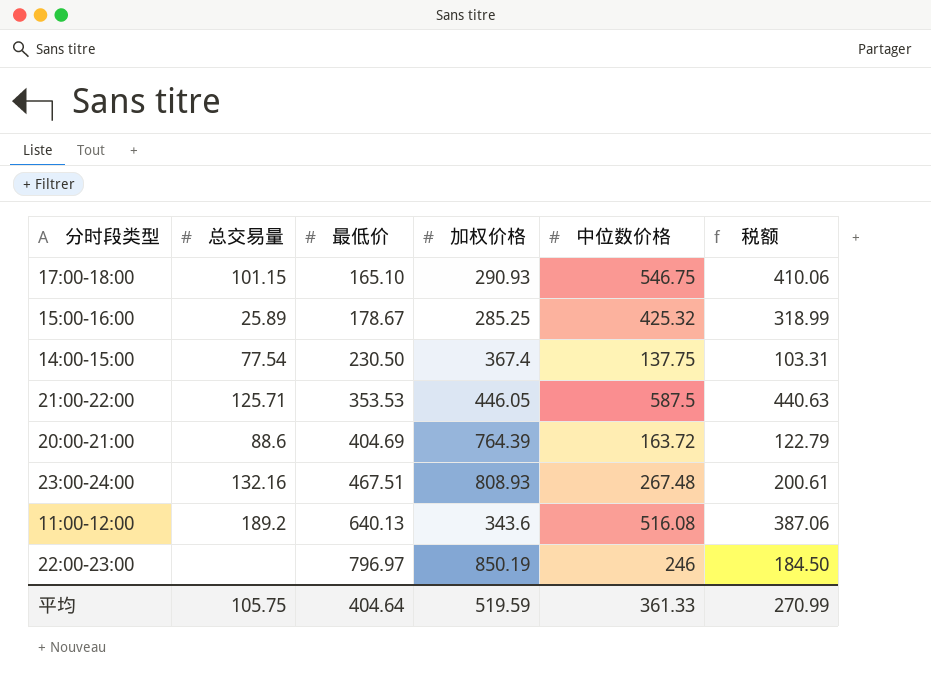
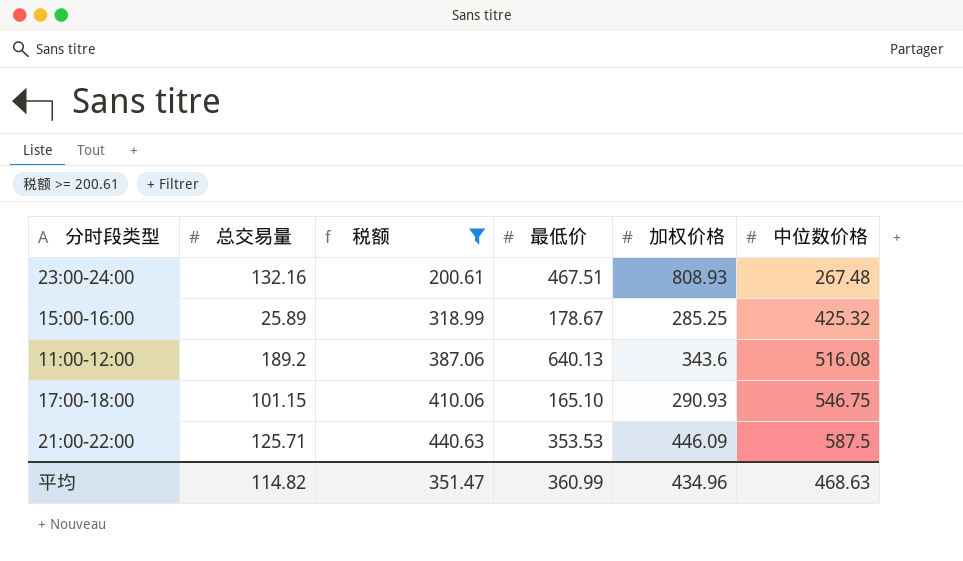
filter: none -> 税额 >= 200.61
row order: 最低价 ascending -> 税额 ascending
column 税额 | position: 6 -> 3
21:00-22:00 | 加权价格: 446.05 -> 446.09
平均 | 总交易量: 105.75 -> 114.82
平均 | 税额: 270.99 -> 351.47
平均 | 最低价: 404.64 -> 360.99
平均 | 加权价格: 519.59 -> 434.96
平均 | 中位数价格: 361.33 -> 468.63

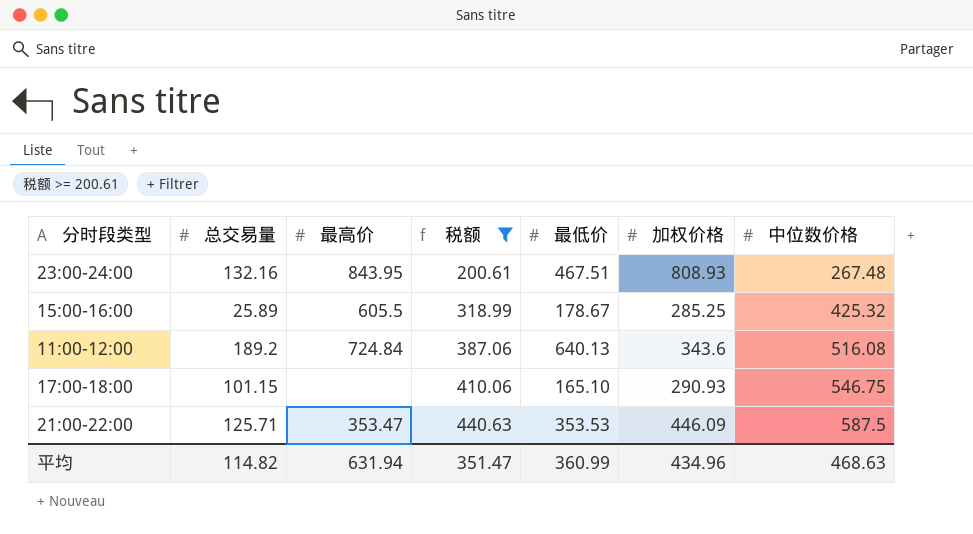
column 最高价 | position: none -> 3

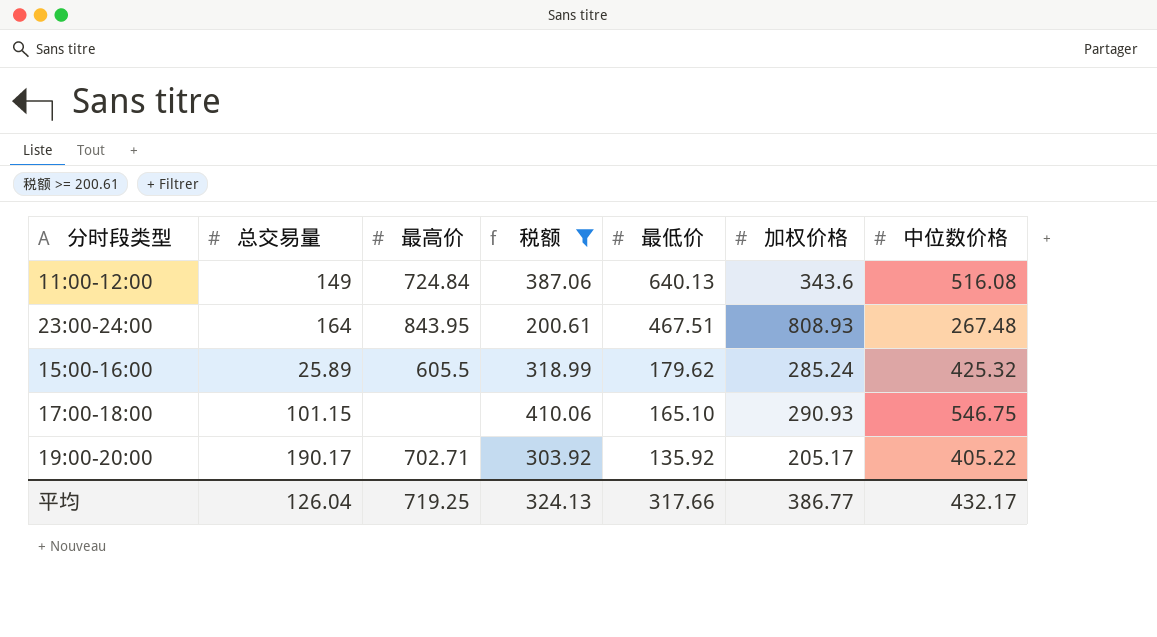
row order: 税额 ascending -> 最低价 descending
row 21:00-22:00: 125.71 | 353.47 | 440.63 | 353.53 | 446.09 | 587.5 -> none
11:00-12:00 | 总交易量: 189.2 -> 149
23:00-24:00 | 总交易量: 132.16 -> 164
15:00-16:00 | 最低价: 178.67 -> 179.62
15:00-16:00 | 加权价格: 285.25 -> 285.24
row 19:00-20:00: none -> 190.17 | 702.71 | 303.92 | 135.92 | 205.17 | 405.22
平均 | 总交易量: 114.82 -> 126.04
平均 | 最高价: 631.94 -> 719.25
平均 | 税额: 351.47 -> 324.13
平均 | 最低价: 360.99 -> 317.66
平均 | 加权价格: 434.96 -> 386.77
平均 | 中位数价格: 468.63 -> 432.17

